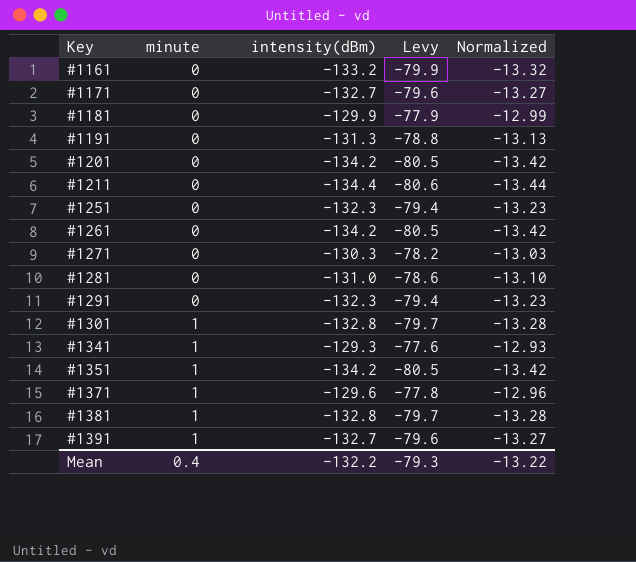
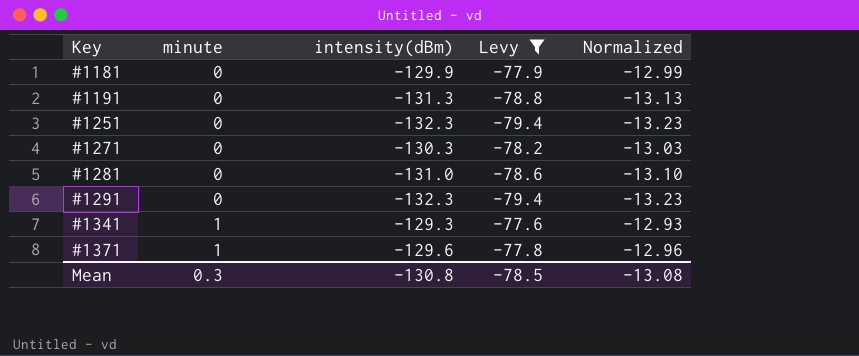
filter: none -> Levy >= -79.4
Mean | minute: 0.4 -> 0.3
Mean | intensity(dBm): -132.2 -> -130.8
Mean | Levy: -79.3 -> -78.5
Mean | Normalized: -13.22 -> -13.08

